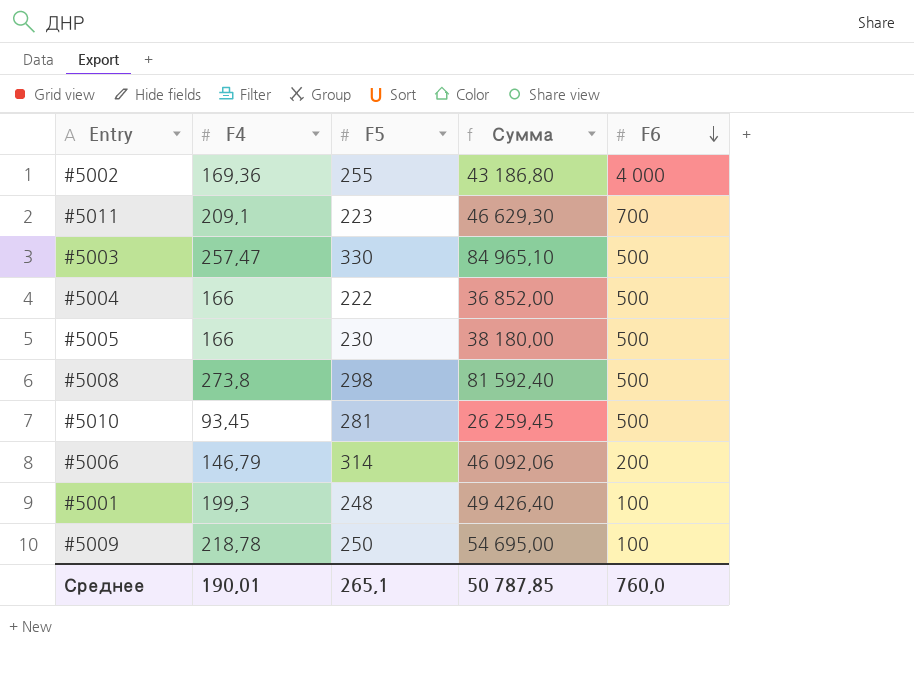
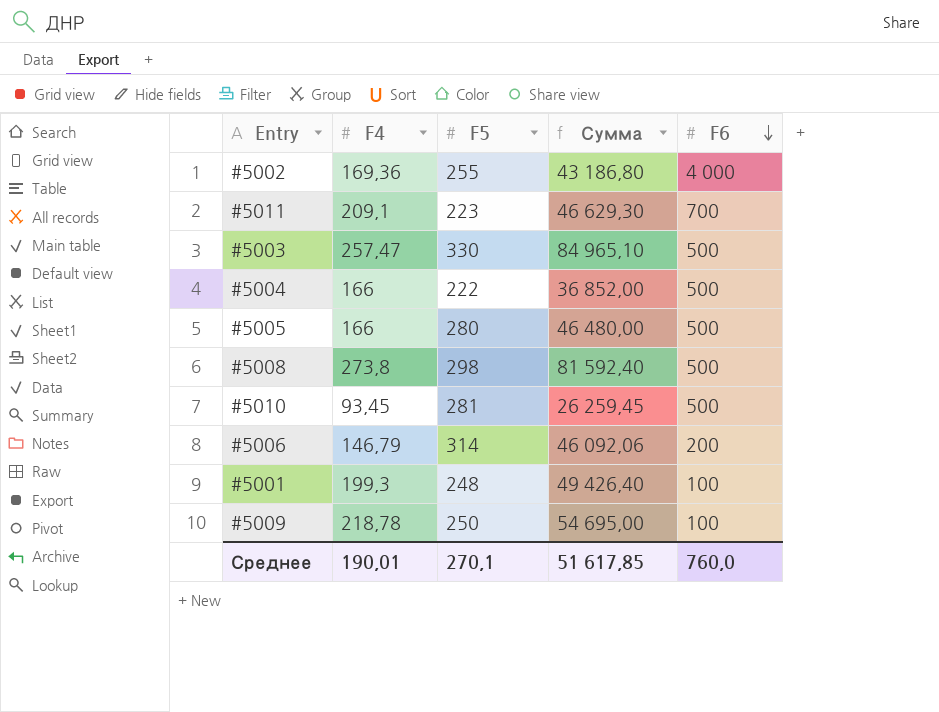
#5005 | F5: 230 -> 280
#5005 | Сумма: 38 180,00 -> 46 480,00
Среднее | F5: 265,1 -> 270,1
Среднее | Сумма: 50 787,85 -> 51 617,85

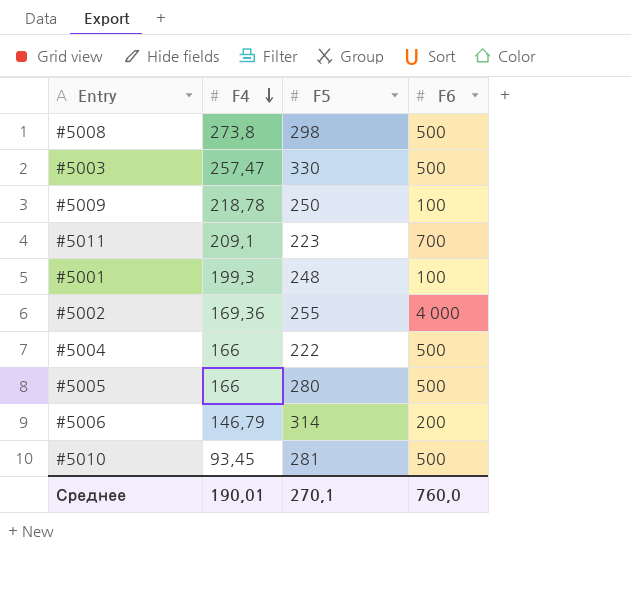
row order: F6 descending -> F4 descending
column Сумма | formula: [F4] * [F5] -> none

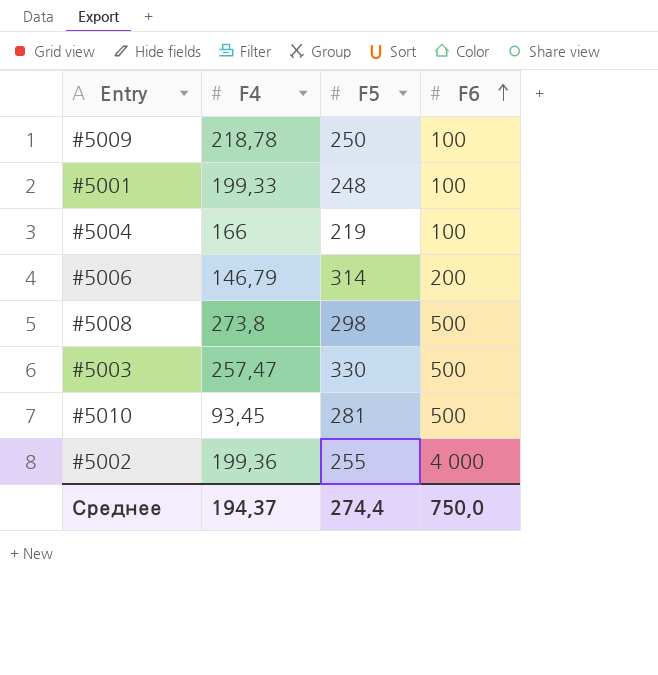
row order: F4 descending -> F6 ascending
row #5011: 209,1 | 223 | 700 -> none
row #5005: 166 | 280 | 500 -> none
#5001 | F4: 199,3 -> 199,33
#5004 | F5: 222 -> 219
#5004 | F6: 500 -> 100
#5002 | F4: 169,36 -> 199,36
Среднее | F4: 190,01 -> 194,37
Среднее | F5: 270,1 -> 274,4
Среднее | F6: 760,0 -> 750,0

